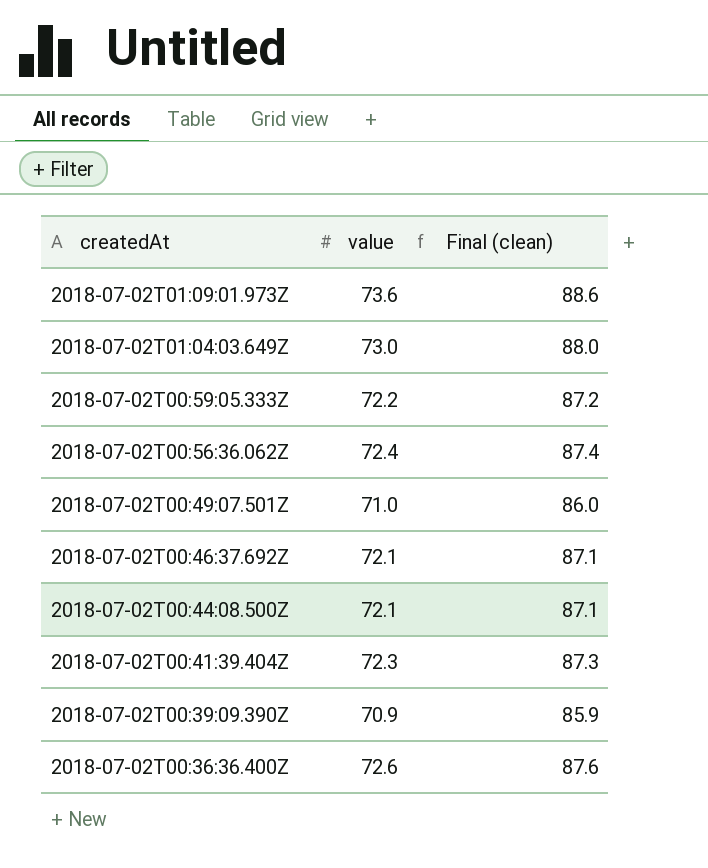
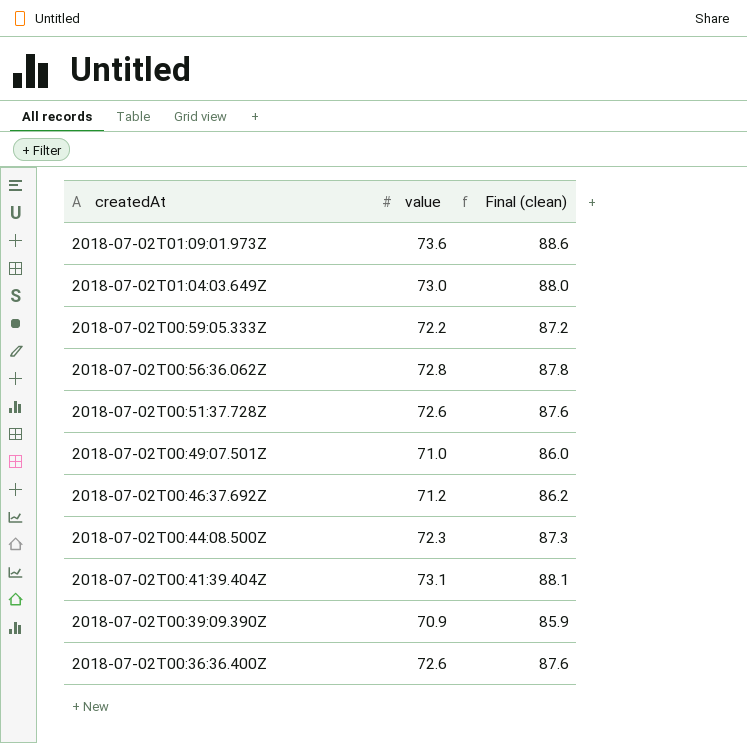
2018-07-02T00:56:36.062Z | value: 72.4 -> 72.8
2018-07-02T00:56:36.062Z | Final (clean): 87.4 -> 87.8
row 2018-07-02T00:51:37.728Z: none -> 72.6 | 87.6
2018-07-02T00:46:37.692Z | value: 72.1 -> 71.2
2018-07-02T00:46:37.692Z | Final (clean): 87.1 -> 86.2
2018-07-02T00:44:08.500Z | value: 72.1 -> 72.3
2018-07-02T00:44:08.500Z | Final (clean): 87.1 -> 87.3
2018-07-02T00:41:39.404Z | value: 72.3 -> 73.1
2018-07-02T00:41:39.404Z | Final (clean): 87.3 -> 88.1

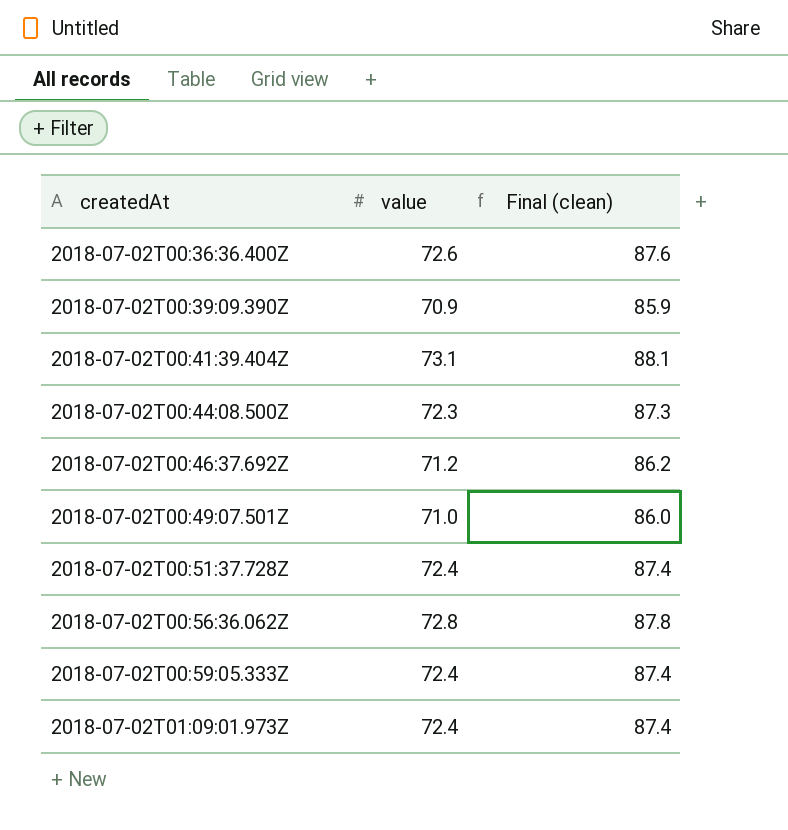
row order: createdAt descending -> createdAt ascending
row 2018-07-02T01:04:03.649Z: 73.0 | 88.0 -> none
2018-07-02T00:51:37.728Z | value: 72.6 -> 72.4
2018-07-02T00:51:37.728Z | Final (clean): 87.6 -> 87.4
2018-07-02T00:59:05.333Z | value: 72.2 -> 72.4
2018-07-02T00:59:05.333Z | Final (clean): 87.2 -> 87.4
2018-07-02T01:09:01.973Z | value: 73.6 -> 72.4
2018-07-02T01:09:01.973Z | Final (clean): 88.6 -> 87.4

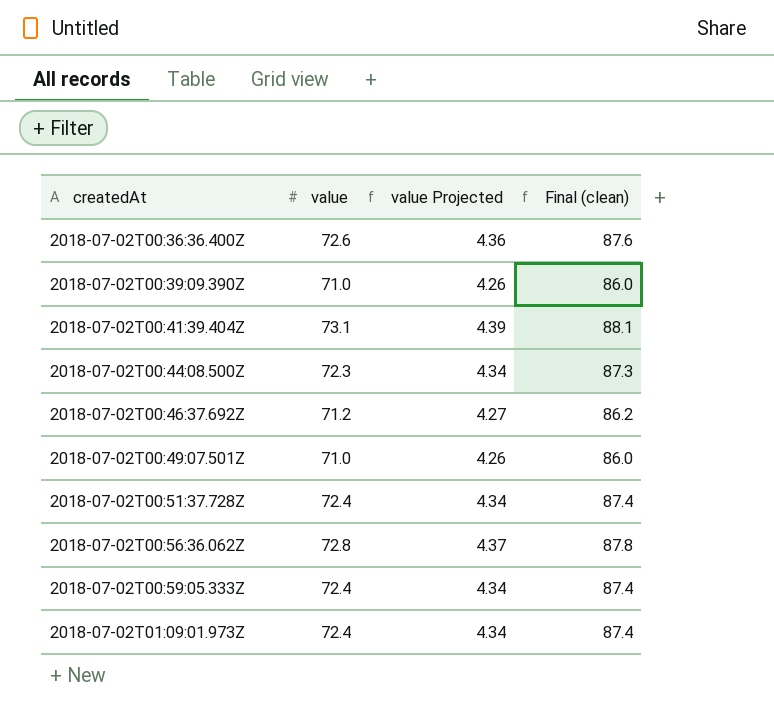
column value Projected | formula: none -> [value] * 0.06
2018-07-02T00:39:09.390Z | value: 70.9 -> 71.0
2018-07-02T00:39:09.390Z | Final (clean): 85.9 -> 86.0

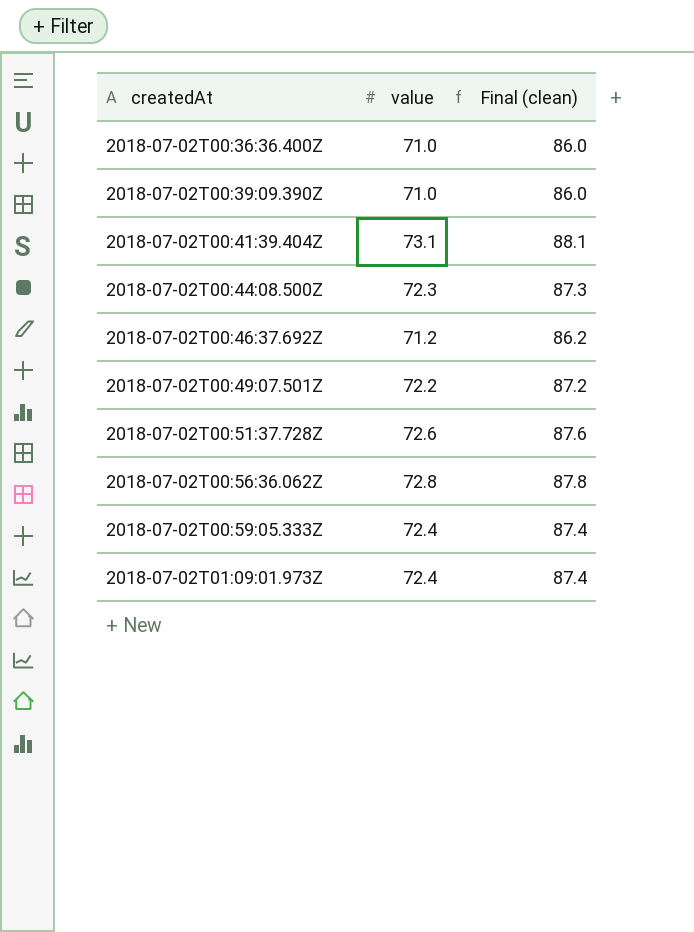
column value Projected | formula: [value] * 0.06 -> none
2018-07-02T00:36:36.400Z | value: 72.6 -> 71.0
2018-07-02T00:36:36.400Z | Final (clean): 87.6 -> 86.0
2018-07-02T00:49:07.501Z | value: 71.0 -> 72.2
2018-07-02T00:49:07.501Z | Final (clean): 86.0 -> 87.2
2018-07-02T00:51:37.728Z | value: 72.4 -> 72.6
2018-07-02T00:51:37.728Z | Final (clean): 87.4 -> 87.6

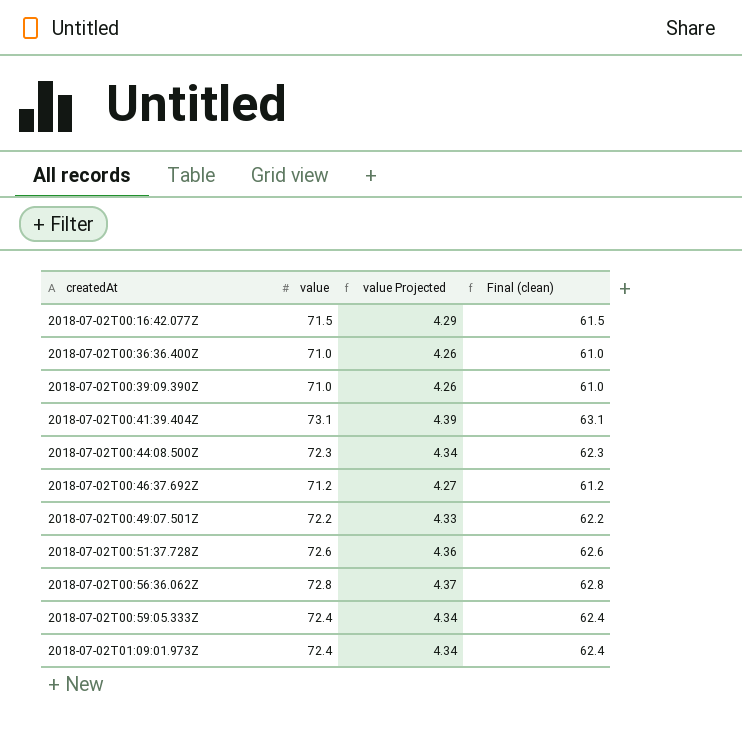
column value Projected | formula: none -> [value] * 0.06
column Final (clean) | formula: [value] + 15 -> [value] - 10
row 2018-07-02T00:16:42.077Z: none -> 71.5 | 4.29 | 61.5

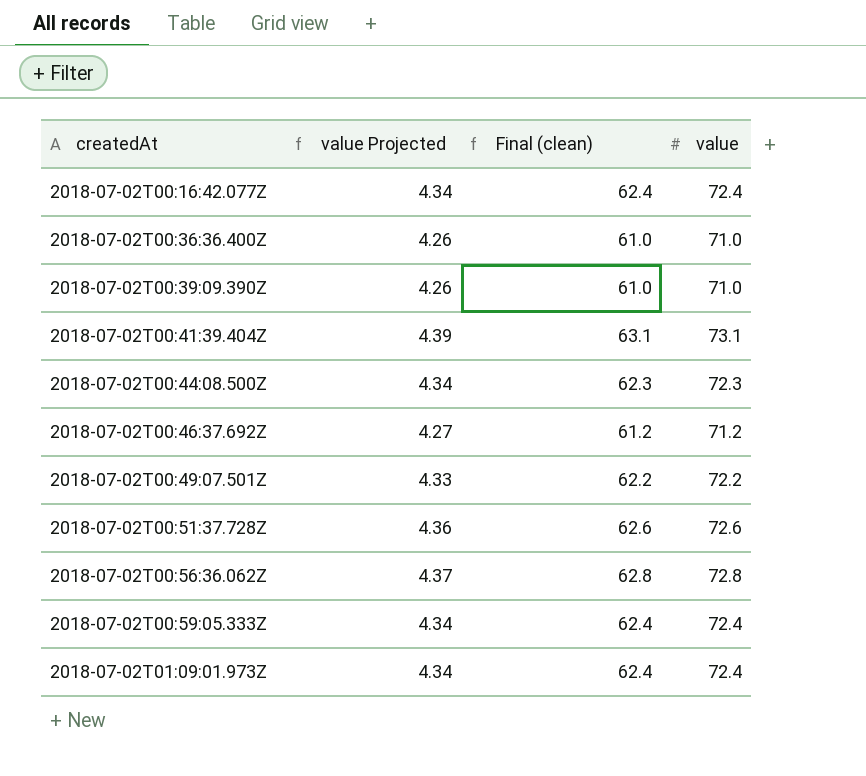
column value | position: 2 -> 4
2018-07-02T00:16:42.077Z | value Projected: 4.29 -> 4.34
2018-07-02T00:16:42.077Z | Final (clean): 61.5 -> 62.4
2018-07-02T00:16:42.077Z | value: 71.5 -> 72.4

